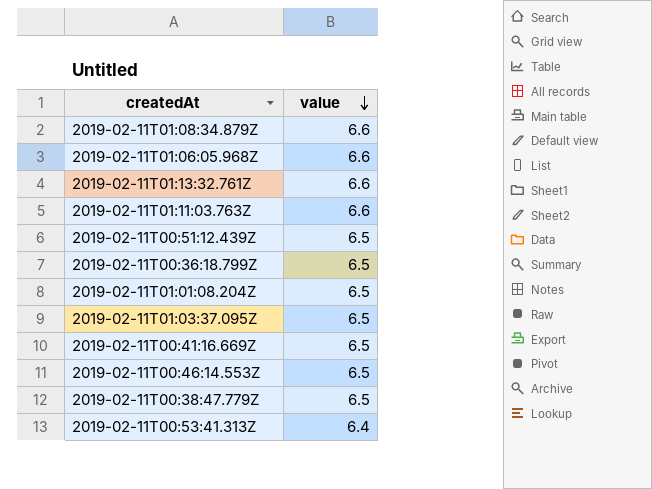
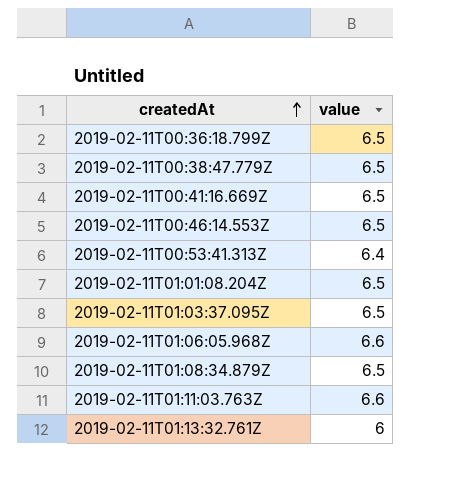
row order: value descending -> createdAt ascending
row 2019-02-11T00:51:12.439Z: 6.5 -> none
2019-02-11T01:08:34.879Z | value: 6.6 -> 6.5
2019-02-11T01:13:32.761Z | value: 6.6 -> 6

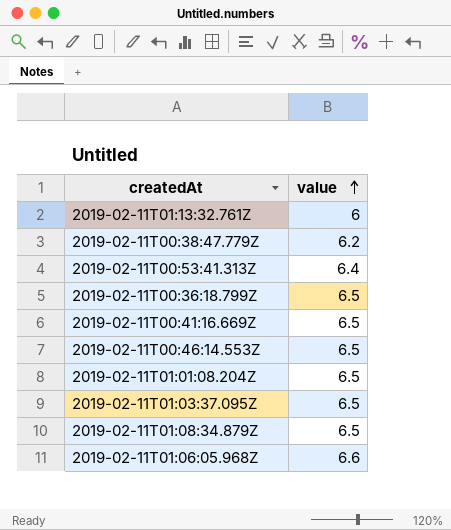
row order: createdAt ascending -> value ascending
row 2019-02-11T01:11:03.763Z: 6.6 -> none
2019-02-11T00:38:47.779Z | value: 6.5 -> 6.2

